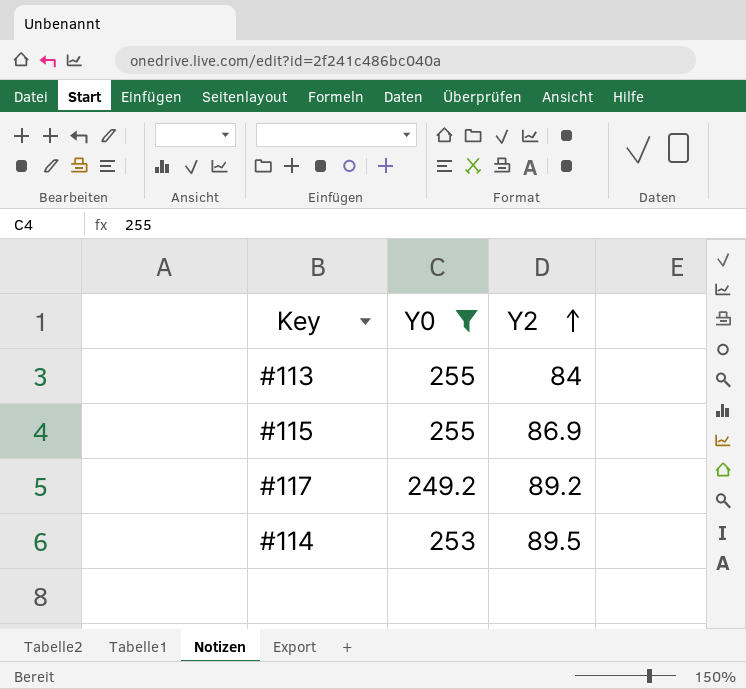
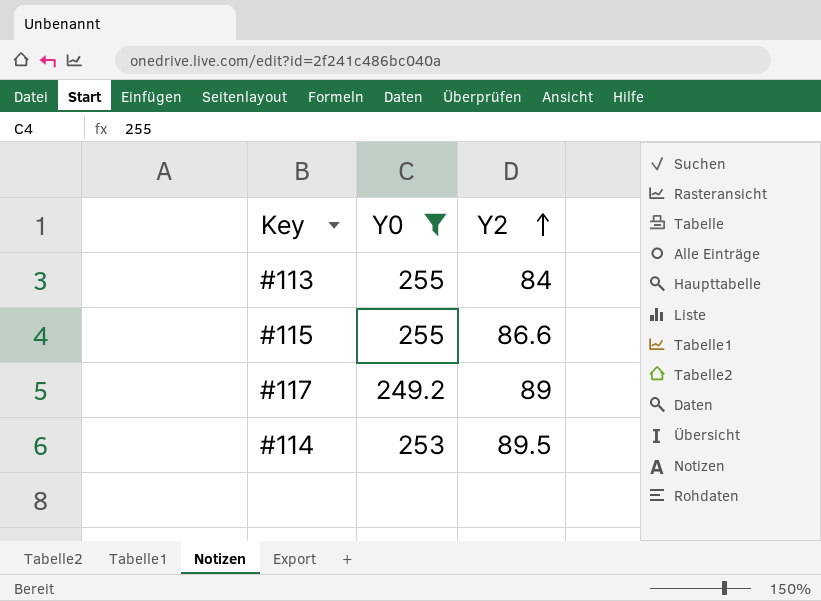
#115 | Y2: 86.9 -> 86.6
#117 | Y2: 89.2 -> 89

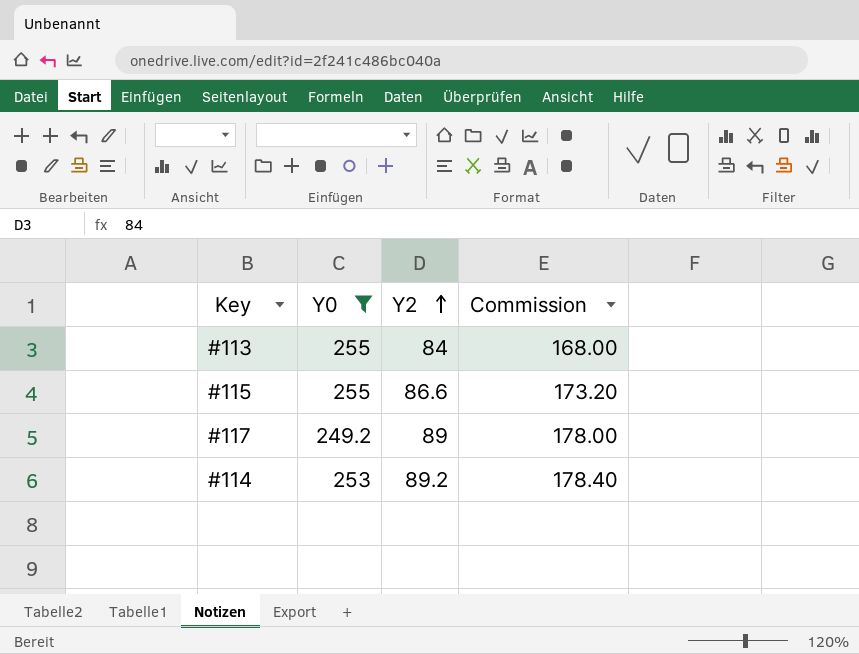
column Commission | formula: none -> [Y2] * 2
#114 | Y2: 89.5 -> 89.2

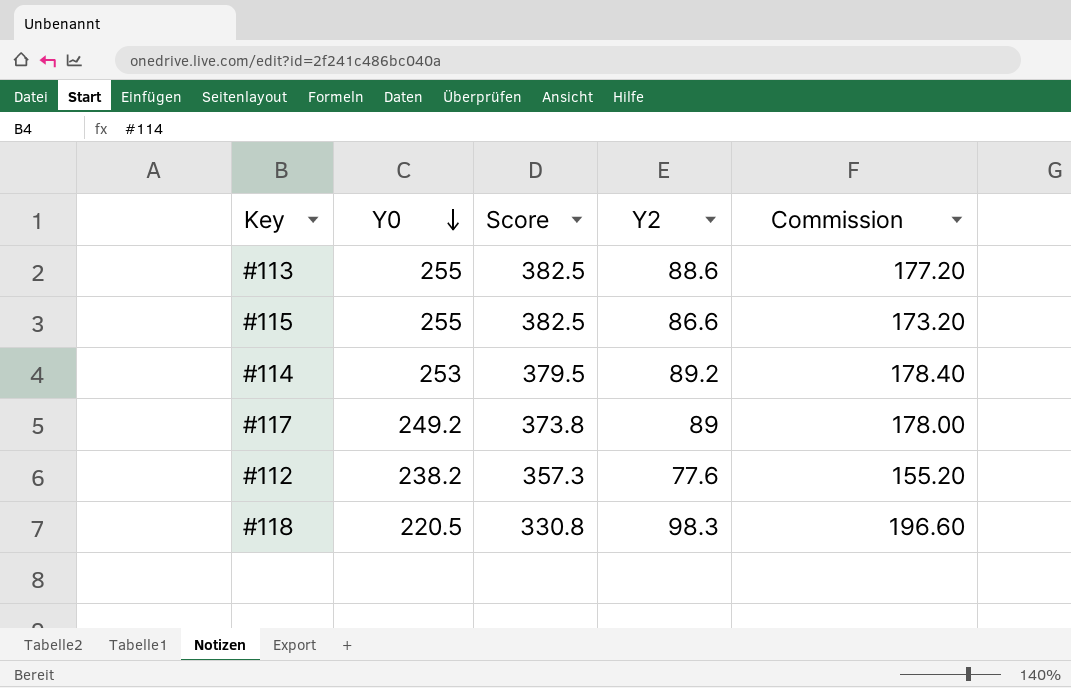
filter: Y0 >= 249.2 -> none
row order: Y2 ascending -> Y0 descending
column Score | formula: none -> [Y0] * 1.5
#113 | Y2: 84 -> 88.6
#113 | Commission: 168.00 -> 177.20

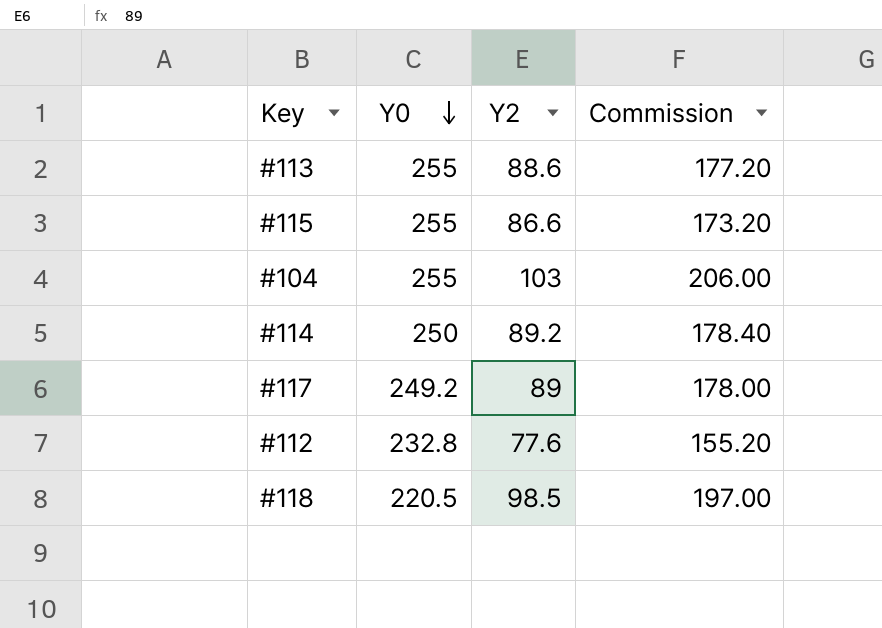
column Score | formula: [Y0] * 1.5 -> none
row #104: none -> 255 | 103 | 206.00
#114 | Y0: 253 -> 250
#112 | Y0: 238.2 -> 232.8
#118 | Y2: 98.3 -> 98.5
#118 | Commission: 196.60 -> 197.00

